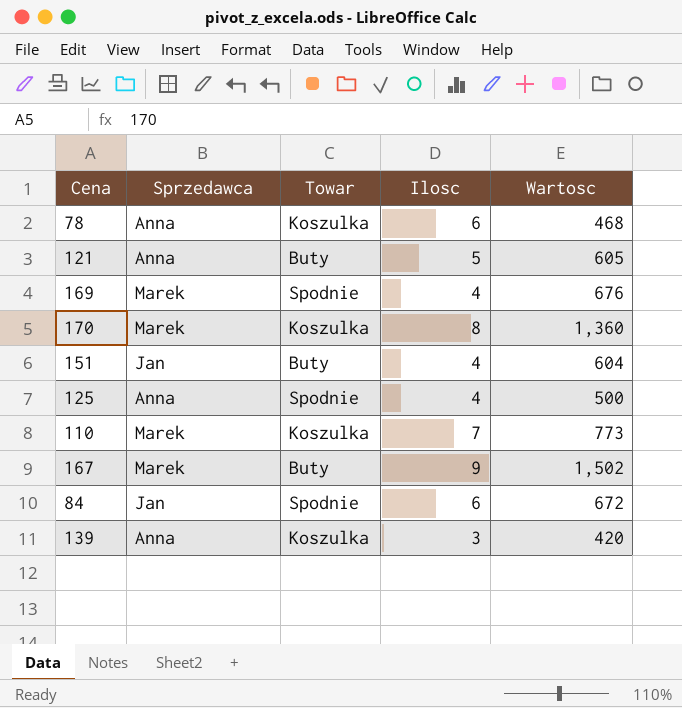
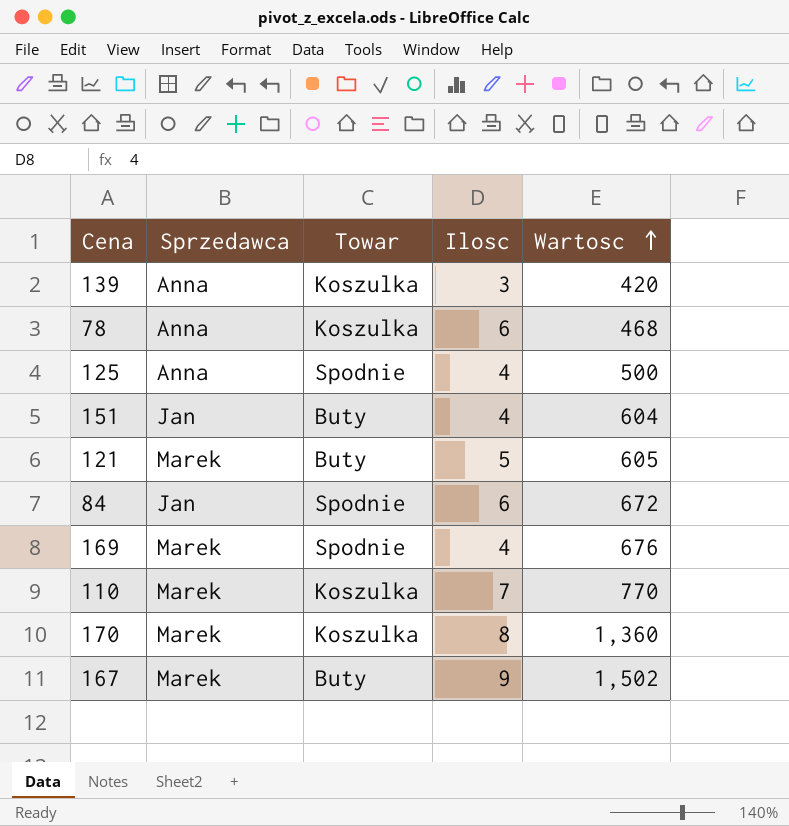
row order: none -> Wartosc ascending
121 | Sprzedawca: Anna -> Marek
110 | Wartosc: 773 -> 770

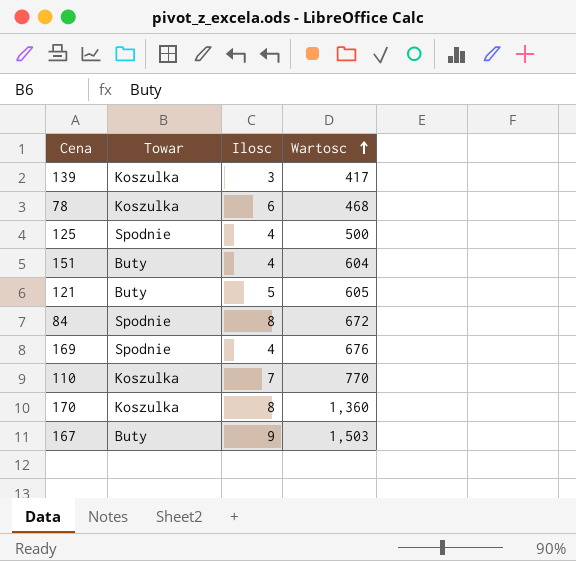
column Sprzedawca | position: 2 -> none
139 | Wartosc: 420 -> 417
84 | Ilosc: 6 -> 8
167 | Wartosc: 1,502 -> 1,503

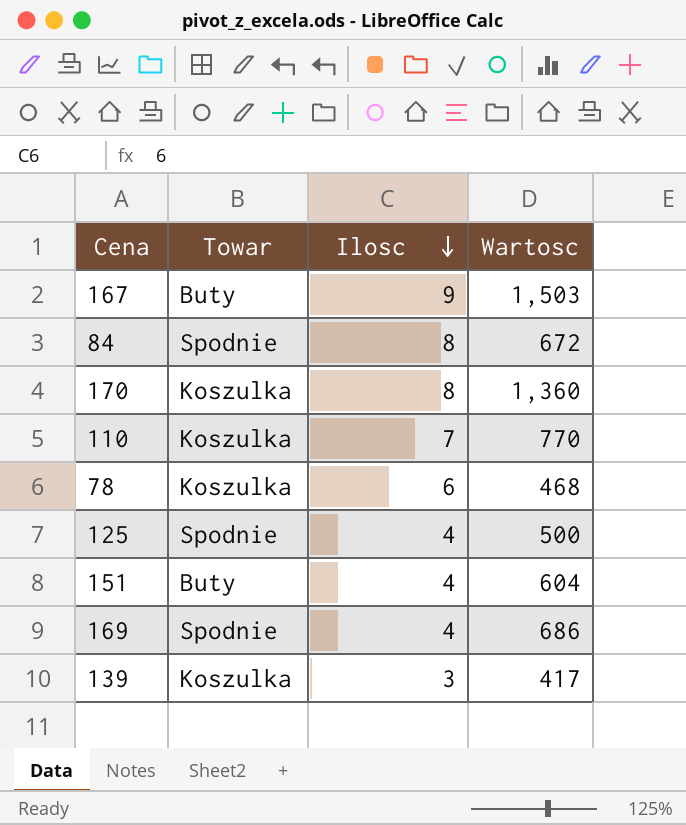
row order: Wartosc ascending -> Ilosc descending
row 121: Buty | 5 | 605 -> none
169 | Wartosc: 676 -> 686

